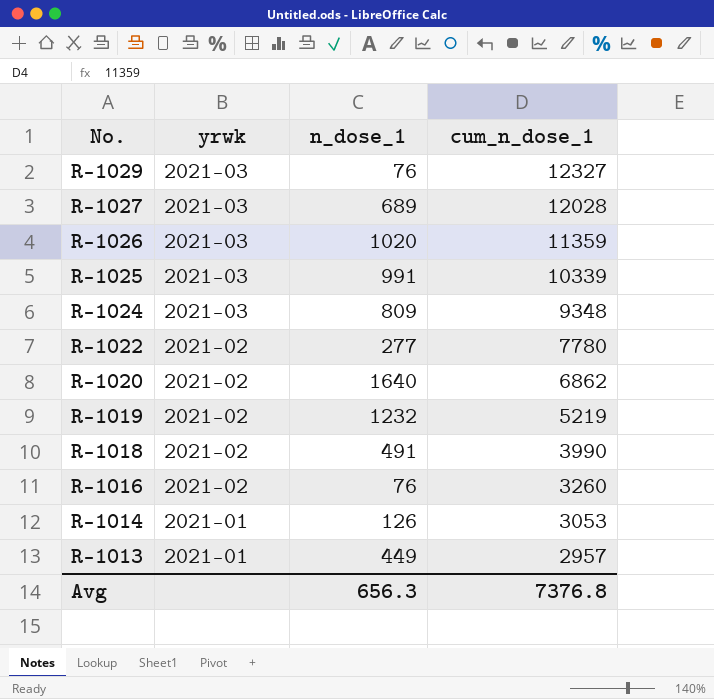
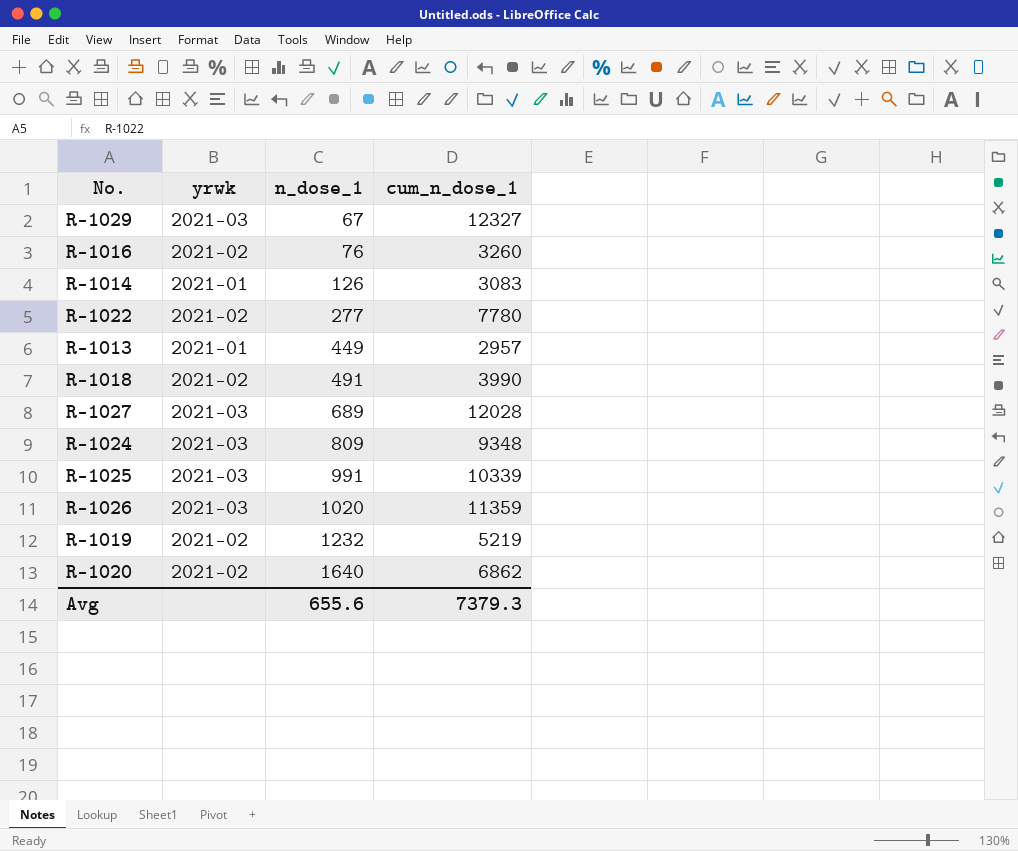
row order: No. descending -> n_dose_1 ascending
R-1029 | n_dose_1: 76 -> 67
R-1014 | cum_n_dose_1: 3053 -> 3083
Avg | n_dose_1: 656.3 -> 655.6
Avg | cum_n_dose_1: 7376.8 -> 7379.3

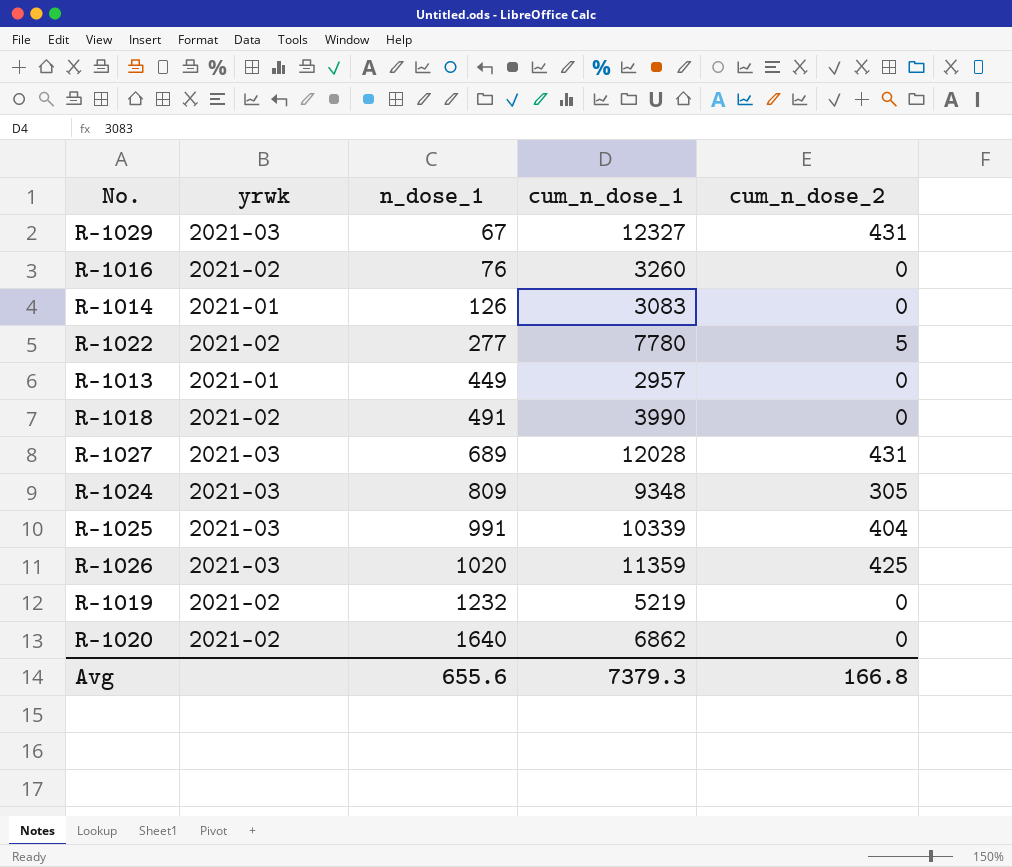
column cum_n_dose_2 | position: none -> 5

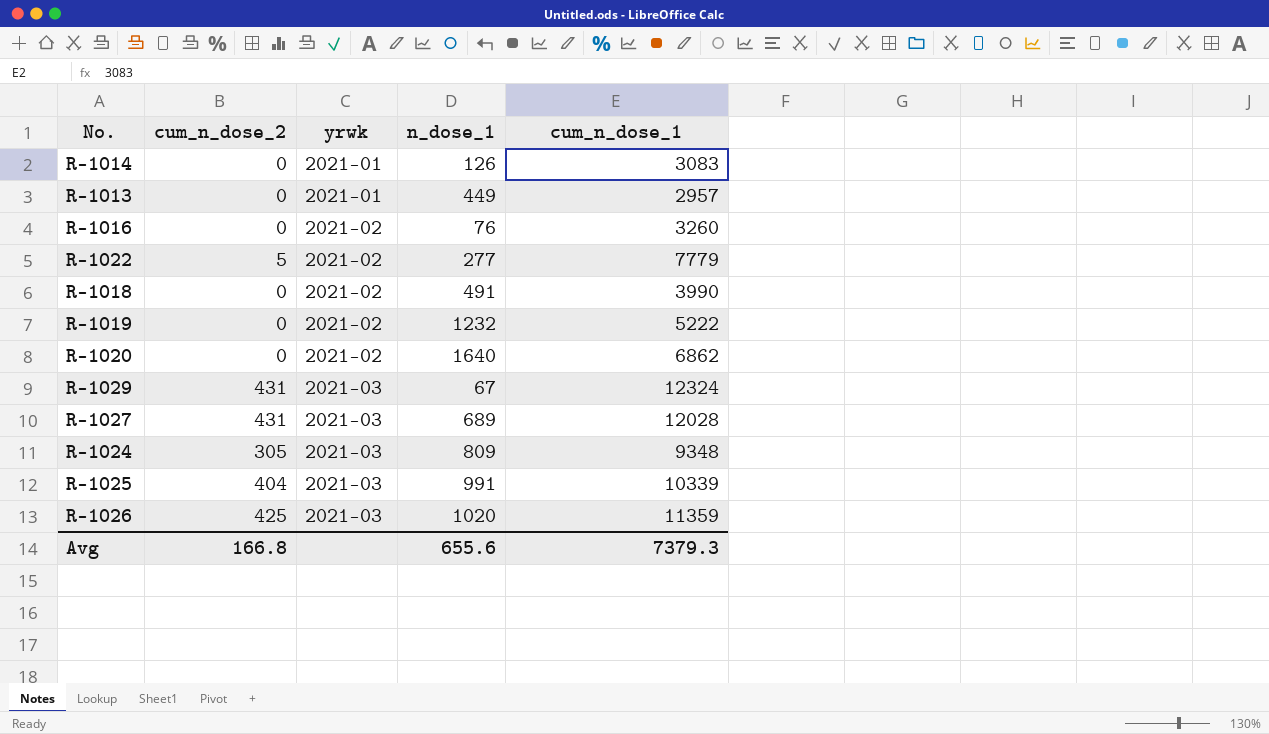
row order: n_dose_1 ascending -> yrwk ascending
column cum_n_dose_2 | position: 5 -> 2
R-1022 | cum_n_dose_1: 7780 -> 7779
R-1019 | cum_n_dose_1: 5219 -> 5222
R-1029 | cum_n_dose_1: 12327 -> 12324

